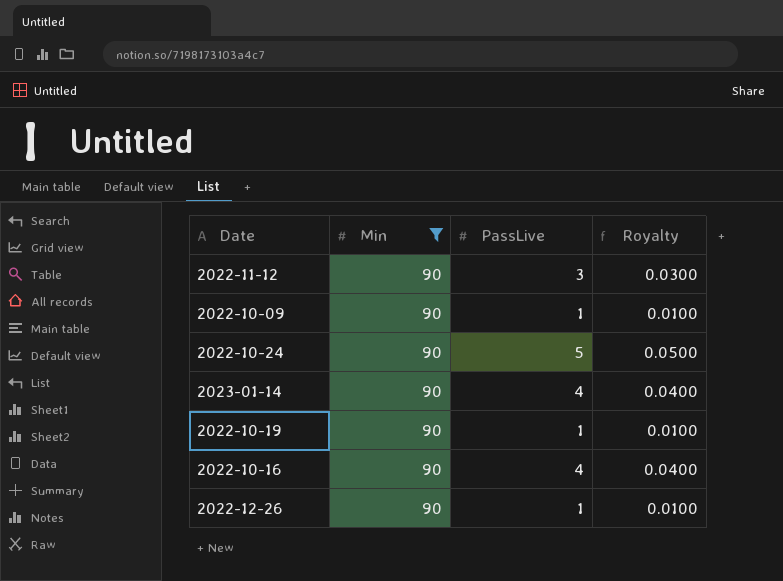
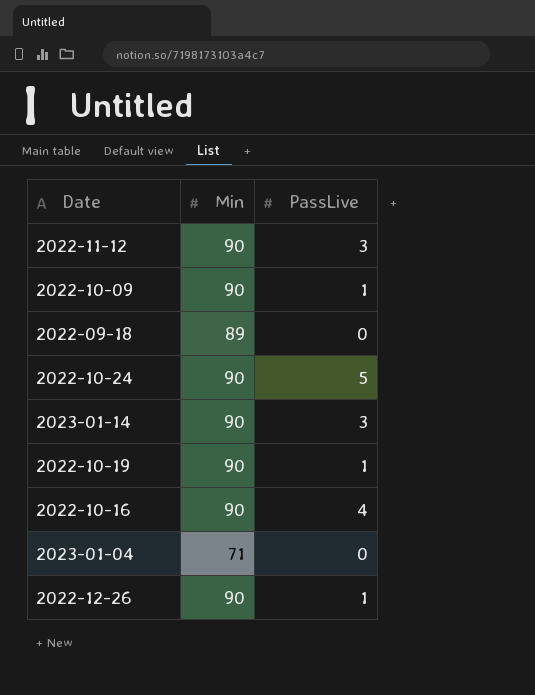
filter: Min = 90 -> none
column Royalty | formula: [PassLive] * 0.01 -> none
2023-01-14 | PassLive: 4 -> 3

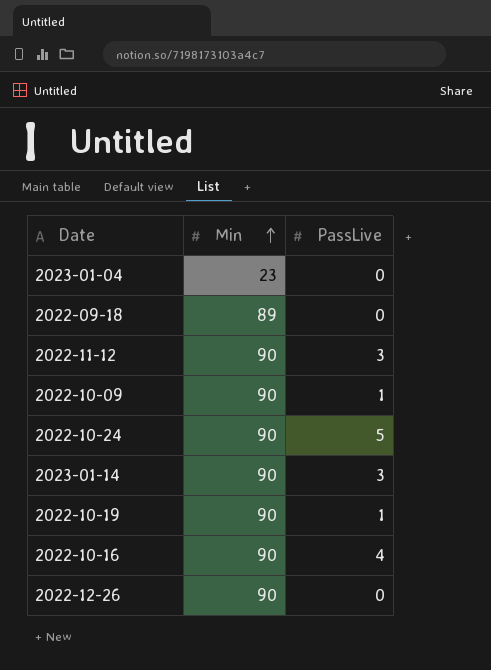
row order: none -> Min ascending
2023-01-04 | Min: 71 -> 23
2022-12-26 | PassLive: 1 -> 0

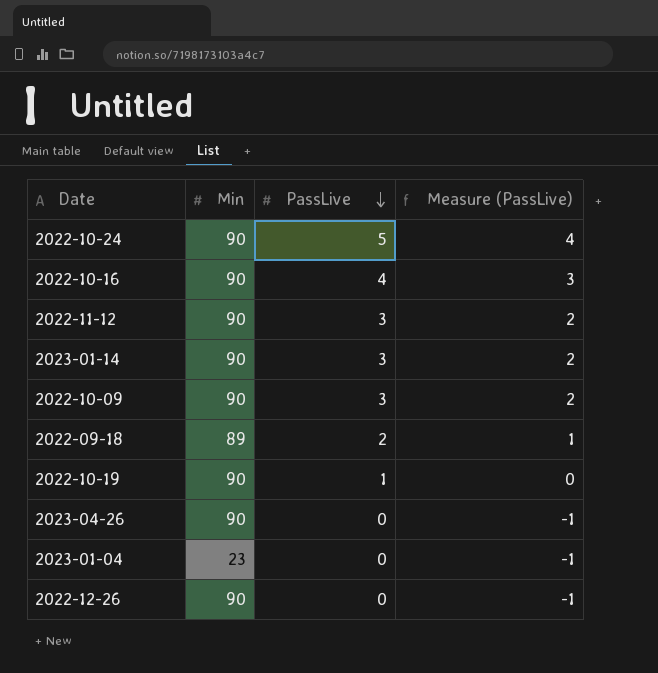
row order: Min ascending -> PassLive descending
column Measure (PassLive) | formula: none -> [PassLive] - 1
2022-10-09 | PassLive: 1 -> 3
2022-09-18 | PassLive: 0 -> 2
row 2023-04-26: none -> 90 | 0 | -1

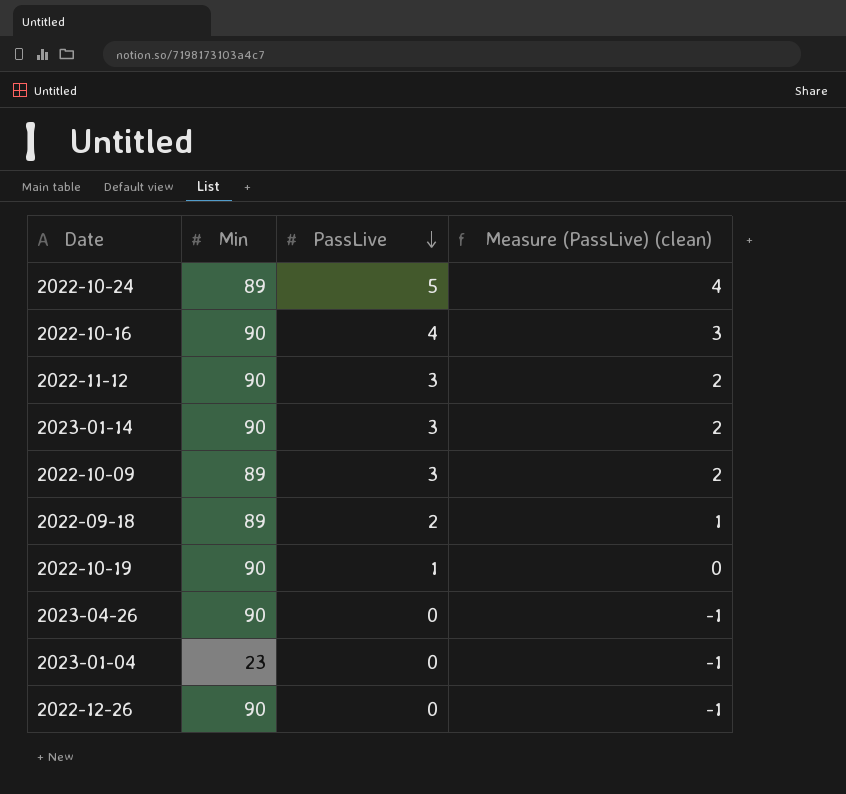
column name: Measure (PassLive) -> Measure (PassLive) (clean)
2022-10-24 | Min: 90 -> 89
2022-10-09 | Min: 90 -> 89

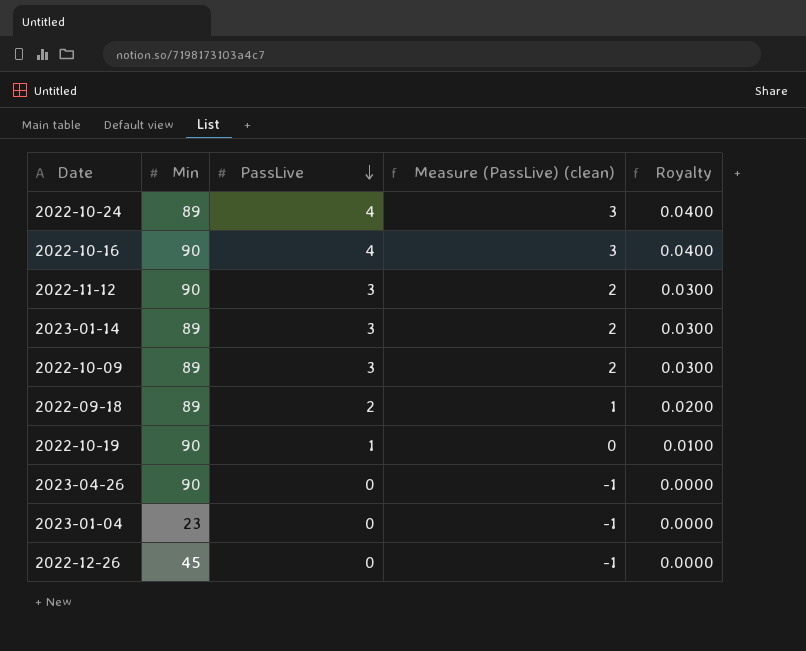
column Royalty | formula: none -> [PassLive] * 0.01
2022-10-24 | PassLive: 5 -> 4
2022-10-24 | Measure (PassLive) (clean): 4 -> 3
2023-01-14 | Min: 90 -> 89
2022-12-26 | Min: 90 -> 45

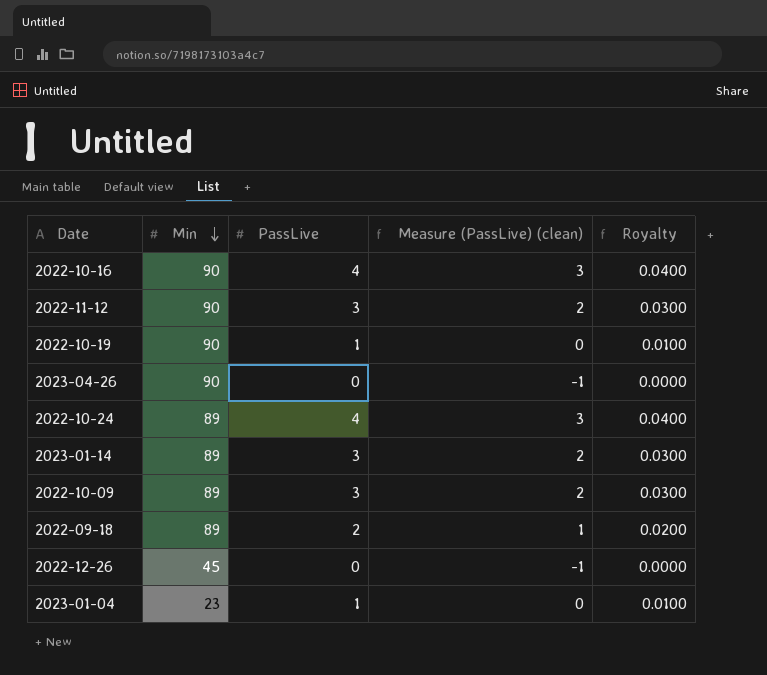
row order: PassLive descending -> Min descending
2023-01-04 | PassLive: 0 -> 1
2023-01-04 | Measure (PassLive) (clean): -1 -> 0
2023-01-04 | Royalty: 0.0000 -> 0.0100

